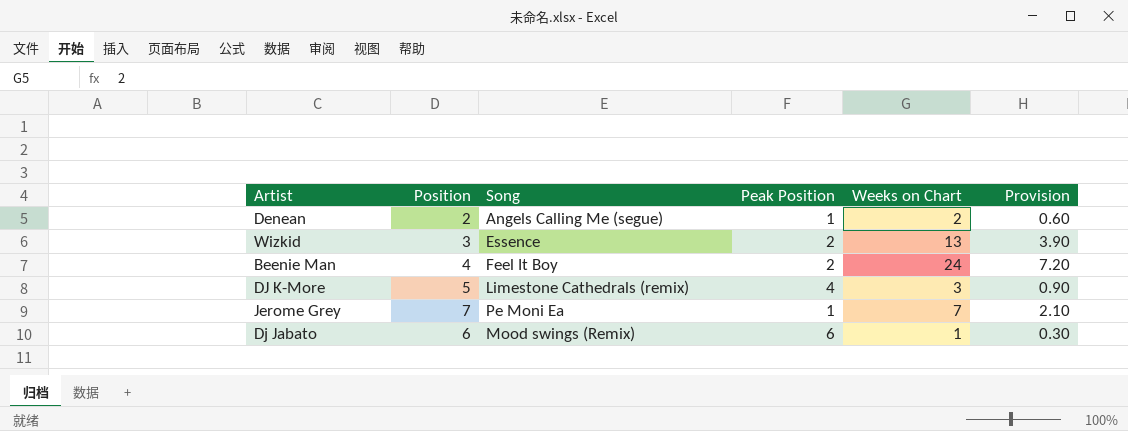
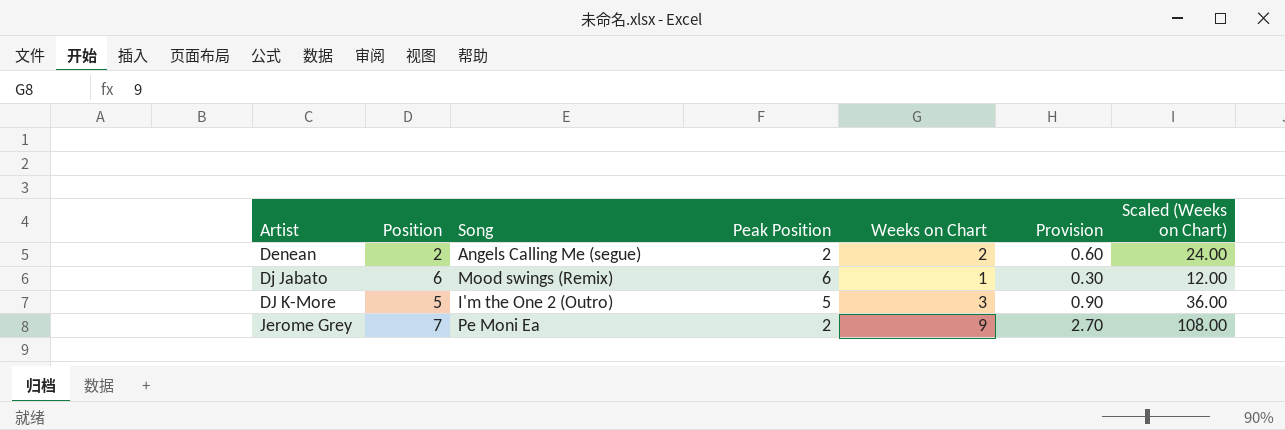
row order: none -> Artist ascending
column Scaled (Weeks on Chart) | formula: none -> [Weeks on Chart] * 12
row Wizkid: 3 | Essence | 2 | 13 | 3.90 -> none
row Beenie Man: 4 | Feel It Boy | 2 | 24 | 7.20 -> none
Denean | Peak Position: 1 -> 2
DJ K-More | Song: Limestone Cathedrals (remix) -> I'm the One 2 (Outro)
DJ K-More | Peak Position: 4 -> 5
Jerome Grey | Peak Position: 1 -> 2
Jerome Grey | Weeks on Chart: 7 -> 9
Jerome Grey | Provision: 2.10 -> 2.70

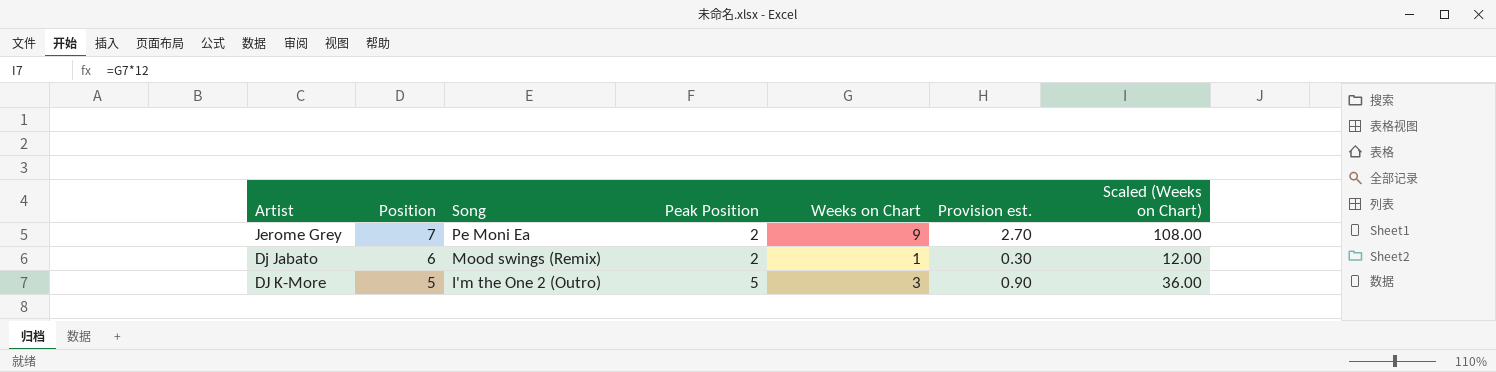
row order: Artist ascending -> Position descending
column name: Provision -> Provision est.
row Denean: 2 | Angels Calling Me (segue) | 2 | 2 | 0.60 | 24.00 -> none
Dj Jabato | Peak Position: 6 -> 2

